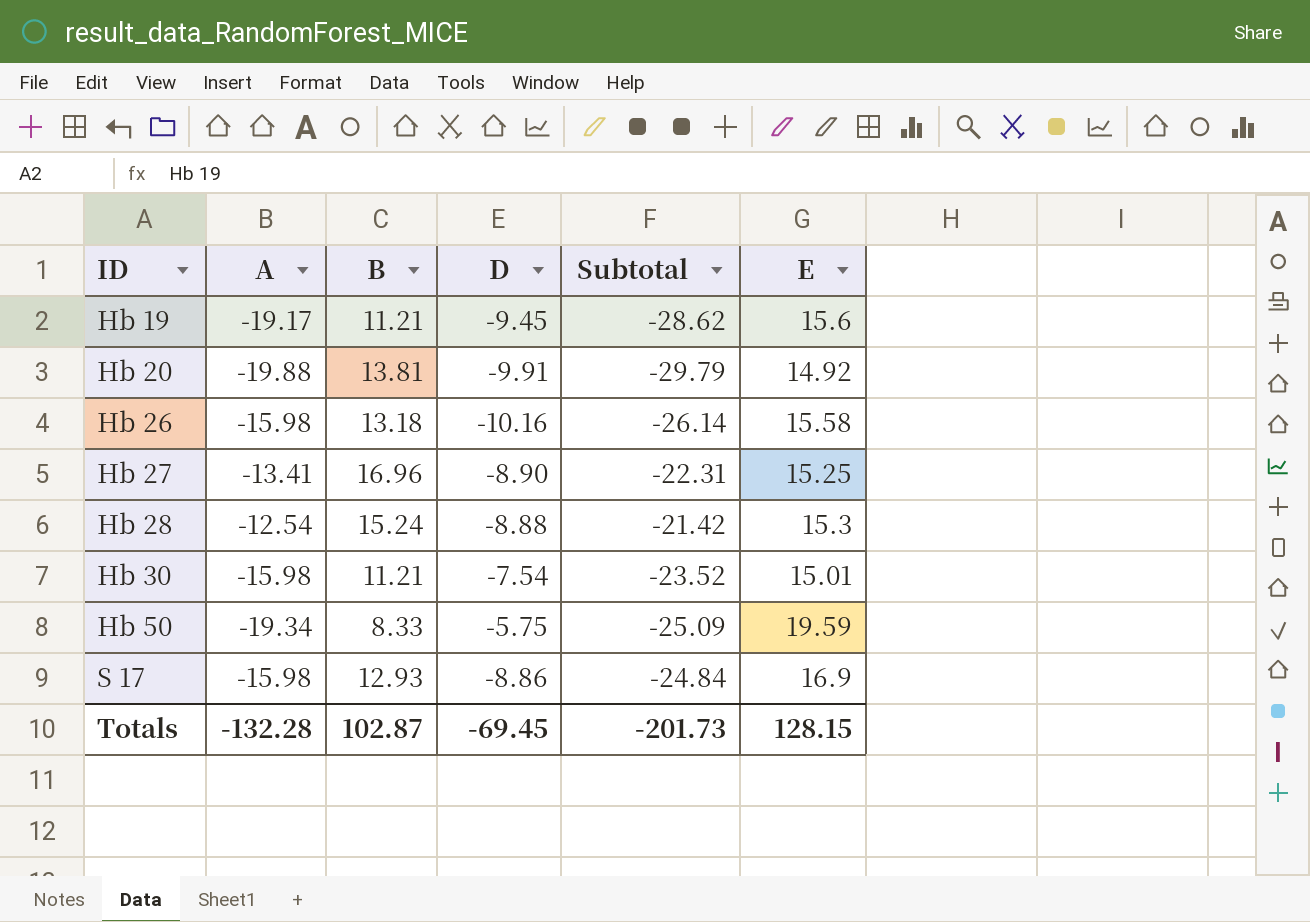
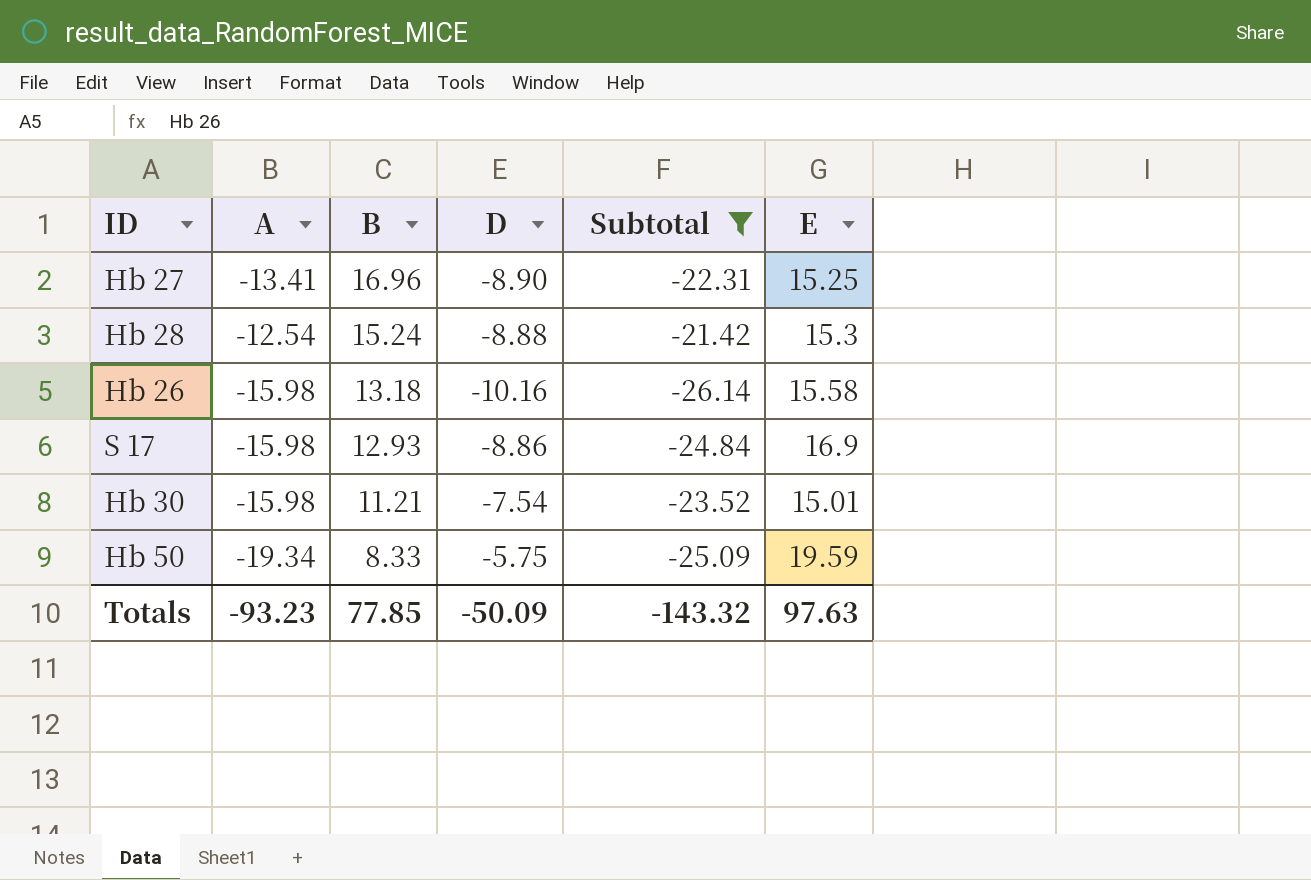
filter: none -> Subtotal >= -26.14
row order: ID ascending -> B descending
Totals | A: -132.28 -> -93.23
Totals | B: 102.87 -> 77.85
Totals | D: -69.45 -> -50.09
Totals | Subtotal: -201.73 -> -143.32
Totals | E: 128.15 -> 97.63

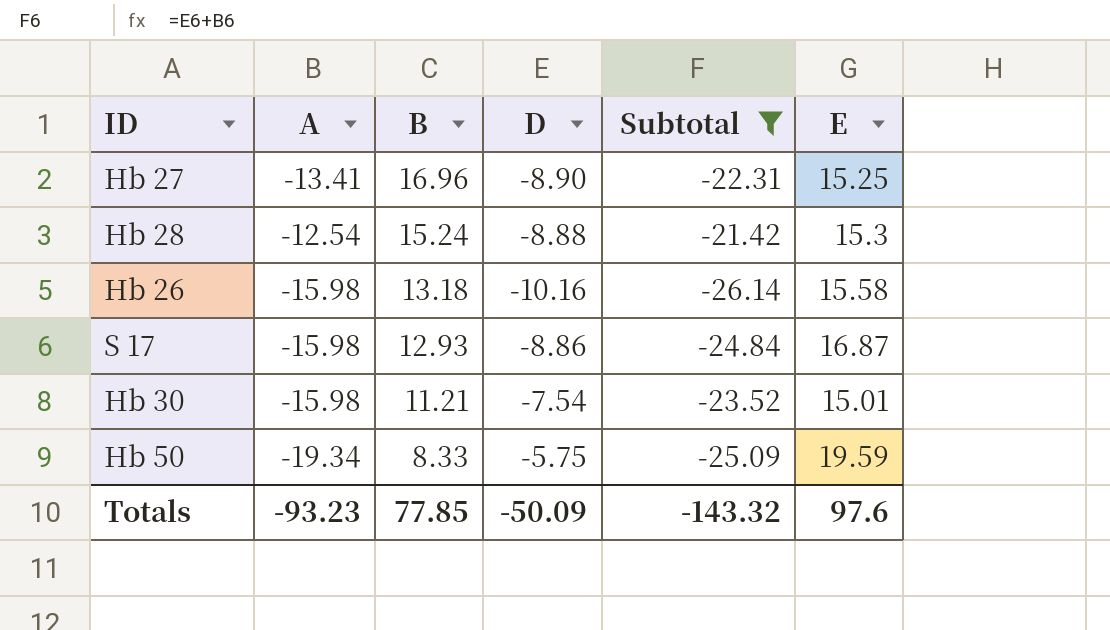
S 17 | E: 16.9 -> 16.87
Totals | E: 97.63 -> 97.6

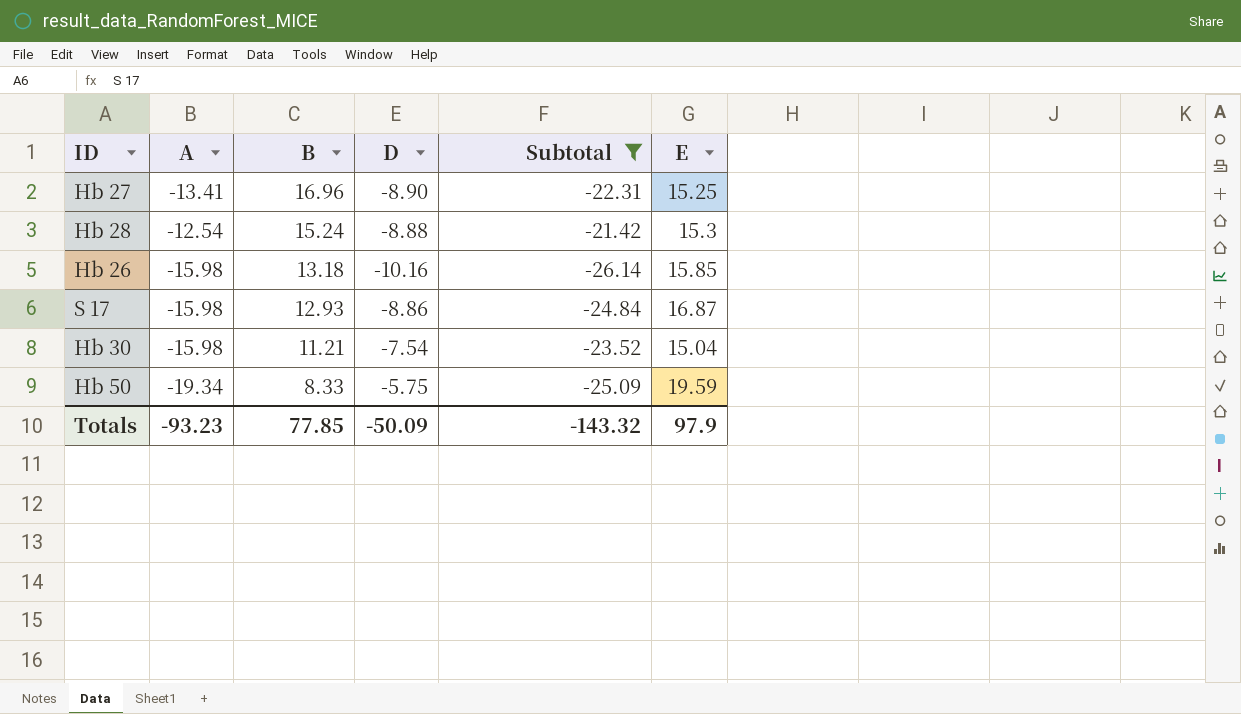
Hb 26 | E: 15.58 -> 15.85
Hb 30 | E: 15.01 -> 15.04
Totals | E: 97.6 -> 97.9

